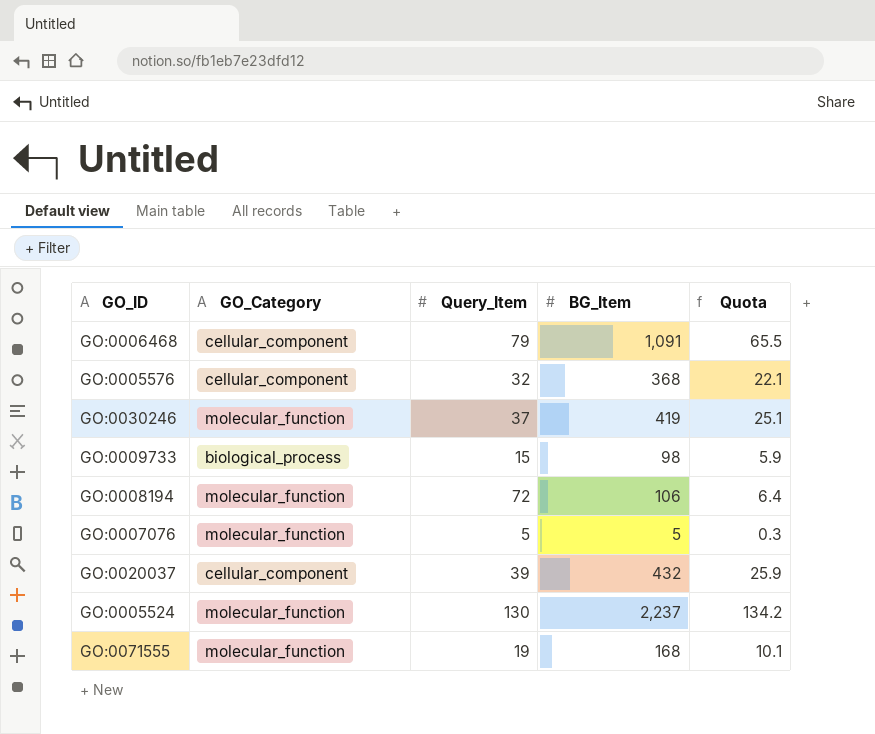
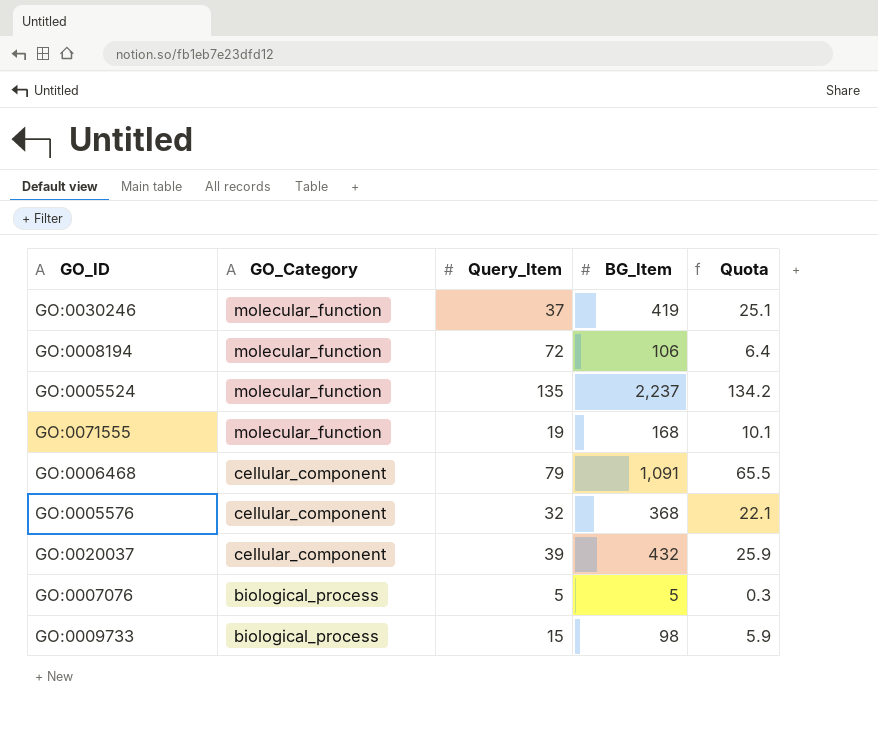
row order: none -> GO_Category descending
GO:0005524 | Query_Item: 130 -> 135
GO:0007076 | GO_Category: molecular_function -> biological_process

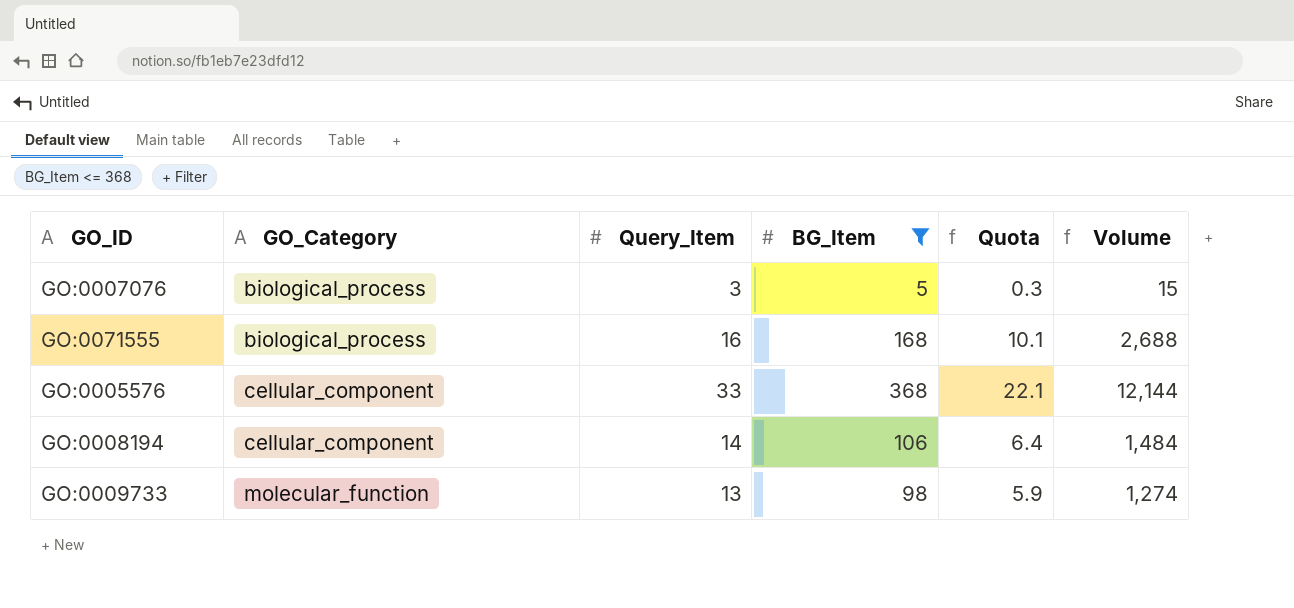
filter: none -> BG_Item <= 368
row order: GO_Category descending -> GO_Category ascending
column Volume | formula: none -> [Query_Item] * [BG_Item]
GO:0007076 | Query_Item: 5 -> 3
GO:0071555 | GO_Category: molecular_function -> biological_process
GO:0071555 | Query_Item: 19 -> 16
GO:0005576 | Query_Item: 32 -> 33
GO:0008194 | GO_Category: molecular_function -> cellular_component
GO:0008194 | Query_Item: 72 -> 14
GO:0009733 | GO_Category: biological_process -> molecular_function
GO:0009733 | Query_Item: 15 -> 13

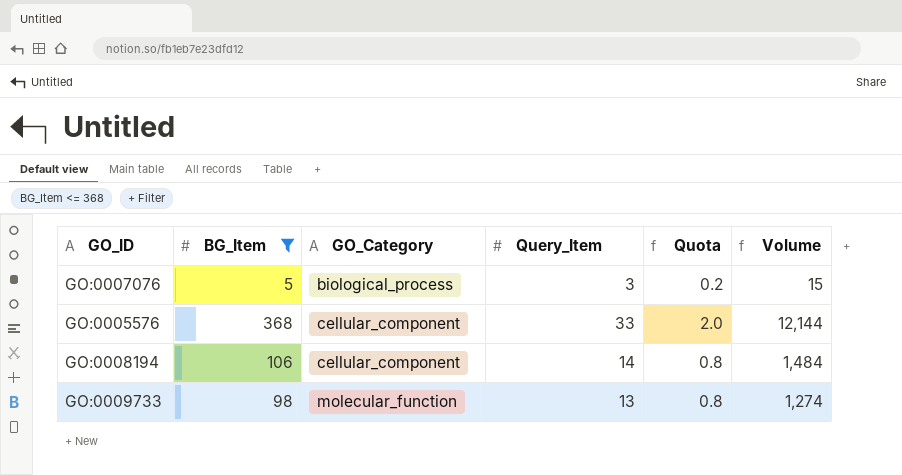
column BG_Item | position: 4 -> 2
column Quota | formula: [BG_Item] * 0.06 -> [Query_Item] * 0.06
row GO:0071555: biological_process | 16 | 168 | 10.1 | 2,688 -> none

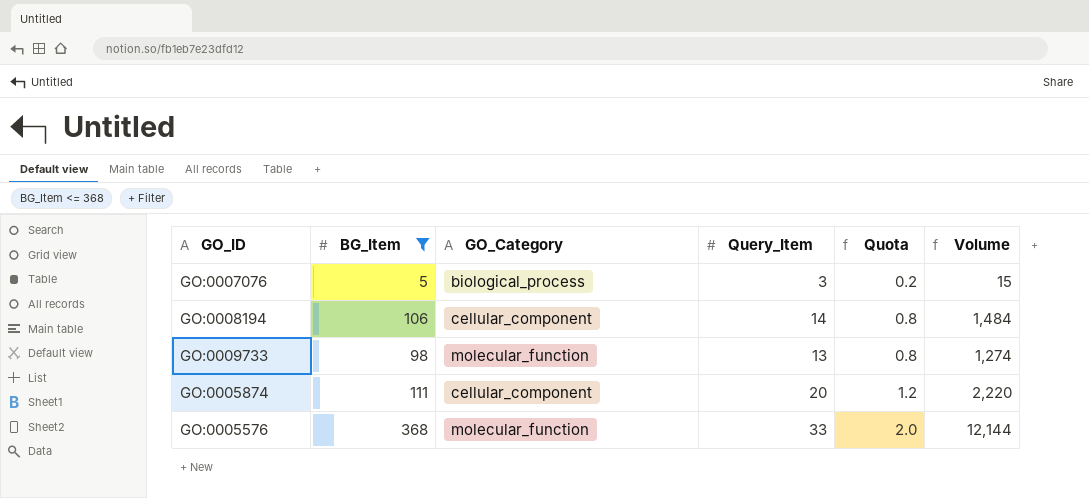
row order: GO_Category ascending -> Quota ascending
row GO:0005874: none -> 111 | cellular_component | 20 | 1.2 | 2,220
GO:0005576 | GO_Category: cellular_component -> molecular_function

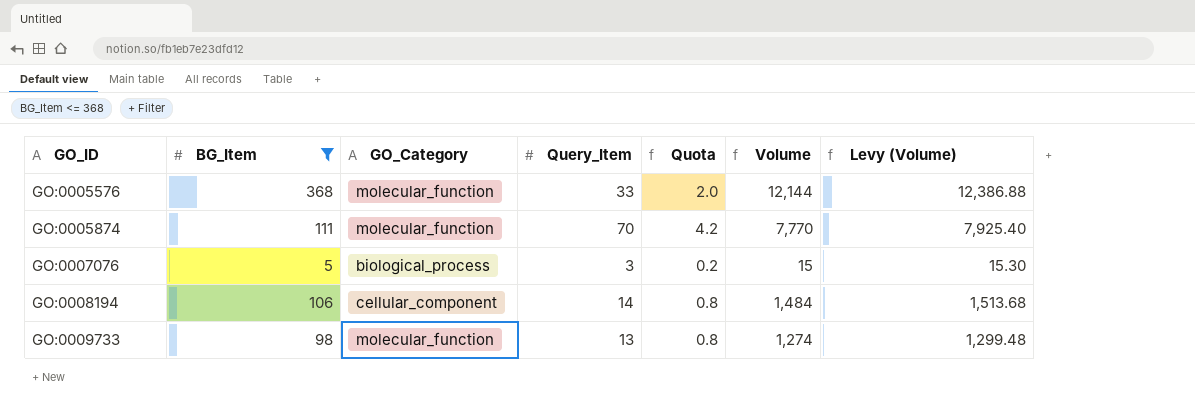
row order: Quota ascending -> GO_ID ascending
column Levy (Volume) | formula: none -> [Volume] * 1.02
GO:0005874 | GO_Category: cellular_component -> molecular_function
GO:0005874 | Query_Item: 20 -> 70
GO:0005874 | Quota: 1.2 -> 4.2
GO:0005874 | Volume: 2,220 -> 7,770

